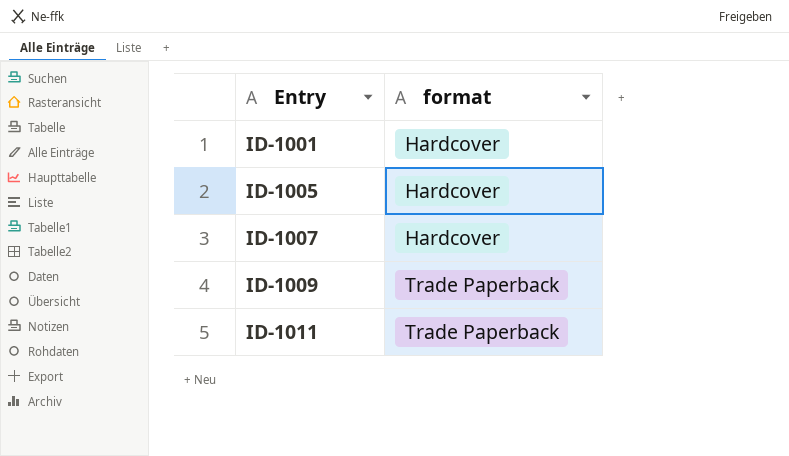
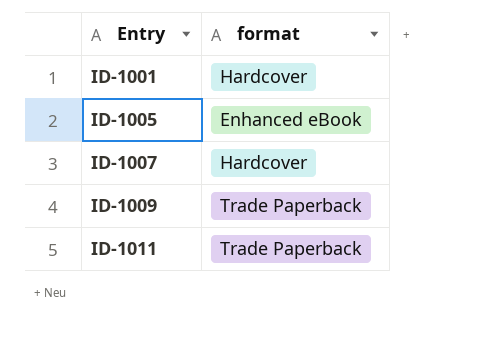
ID-1005 | format: Hardcover -> Enhanced eBook

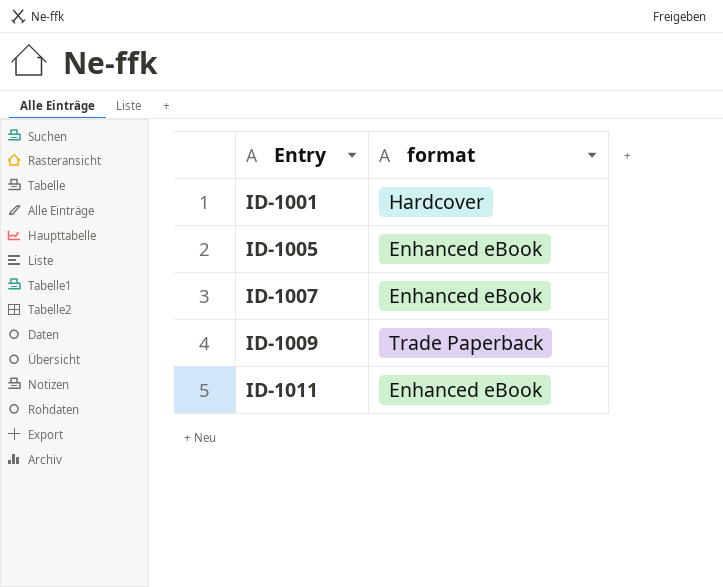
ID-1007 | format: Hardcover -> Enhanced eBook
ID-1011 | format: Trade Paperback -> Enhanced eBook

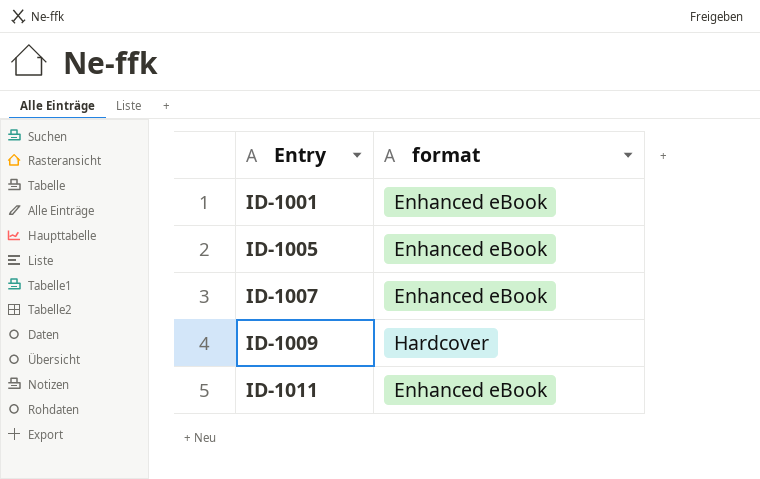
ID-1001 | format: Hardcover -> Enhanced eBook
ID-1009 | format: Trade Paperback -> Hardcover

